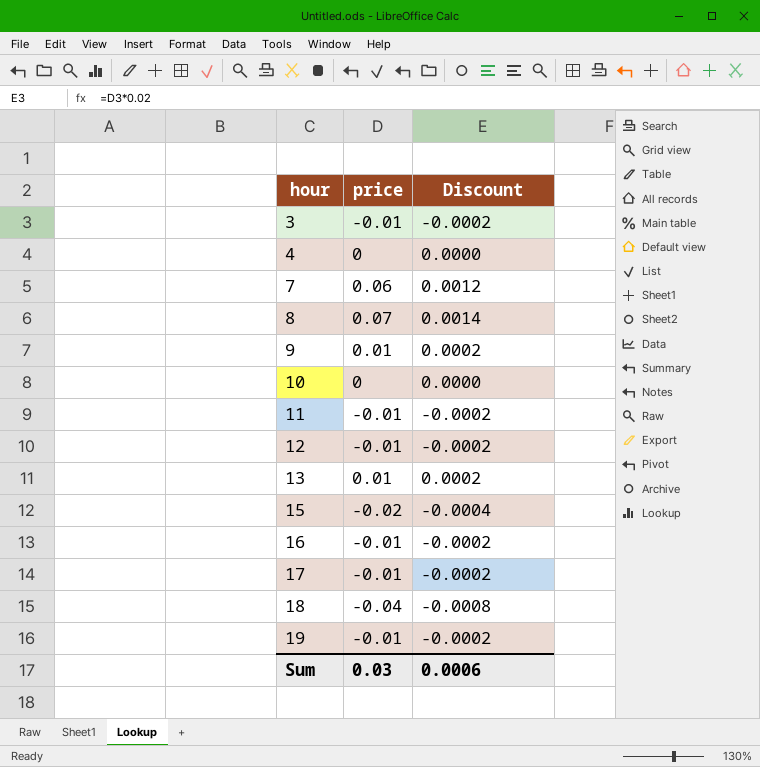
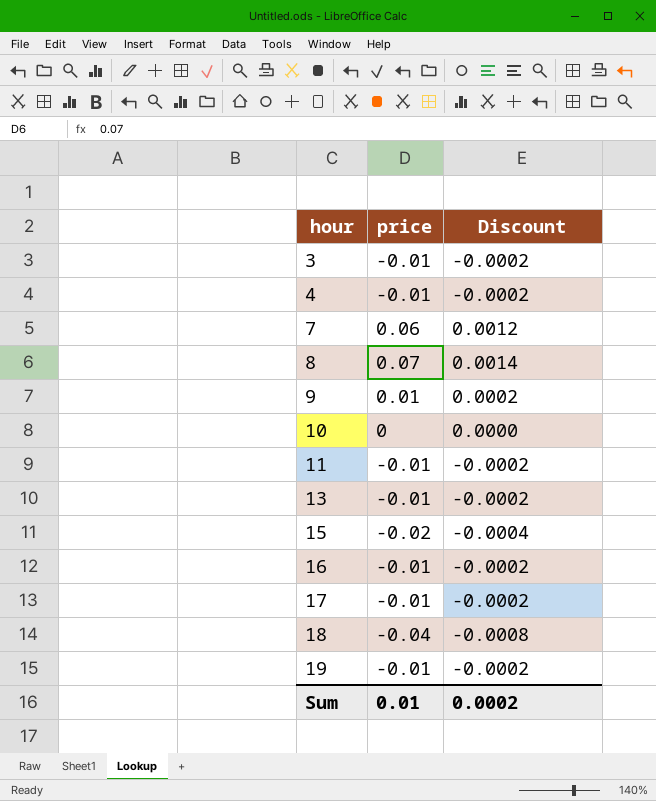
row 12: -0.01 | -0.0002 -> none
4 | price: 0 -> -0.01
4 | Discount: 0.0000 -> -0.0002
13 | price: 0.01 -> -0.01
13 | Discount: 0.0002 -> -0.0002
Sum | price: 0.03 -> 0.01
Sum | Discount: 0.0006 -> 0.0002

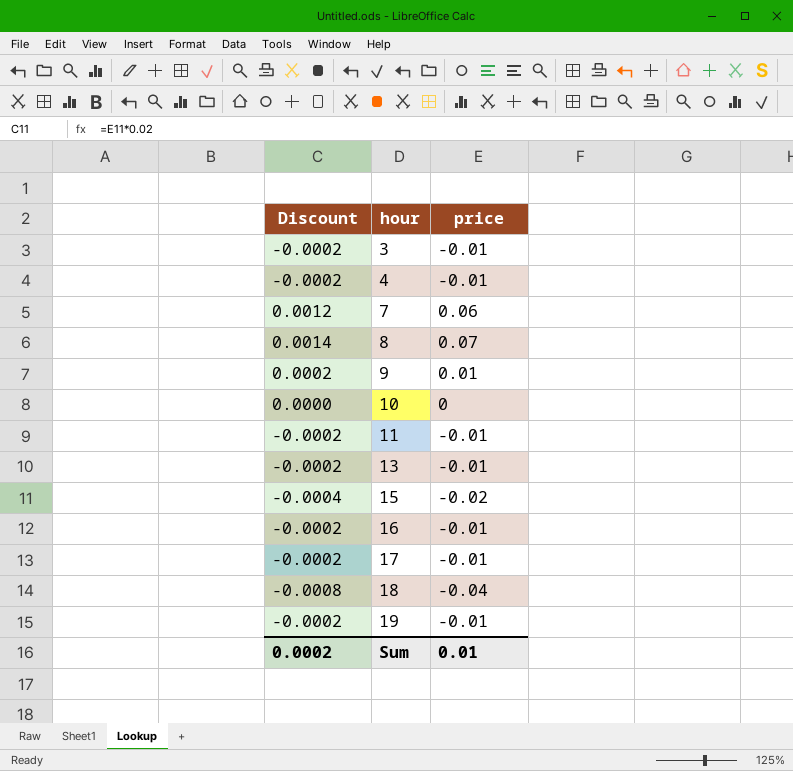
column Discount | position: 3 -> 1

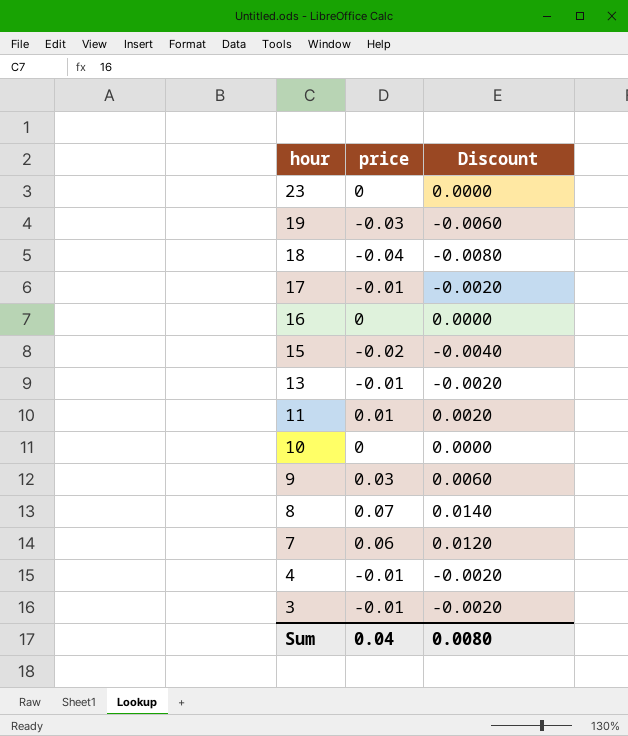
row order: hour ascending -> hour descending
column Discount | formula: [price] * 0.02 -> [price] * 0.2
column Discount | position: 1 -> 3
row 23: none -> 0 | 0.0000
19 | price: -0.01 -> -0.03
16 | price: -0.01 -> 0
11 | price: -0.01 -> 0.01
9 | price: 0.01 -> 0.03
Sum | price: 0.01 -> 0.04
Sum | Discount: 0.0002 -> 0.0080

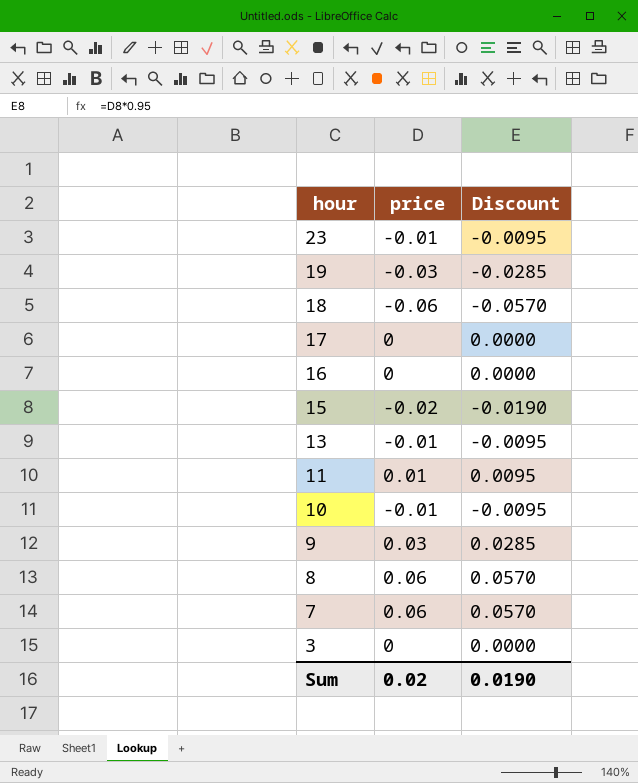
column Discount | formula: [price] * 0.2 -> [price] * 0.95
row 4: -0.01 | -0.0020 -> none
23 | price: 0 -> -0.01
18 | price: -0.04 -> -0.06
17 | price: -0.01 -> 0
10 | price: 0 -> -0.01
8 | price: 0.07 -> 0.06
3 | price: -0.01 -> 0
Sum | price: 0.04 -> 0.02
Sum | Discount: 0.0080 -> 0.0190

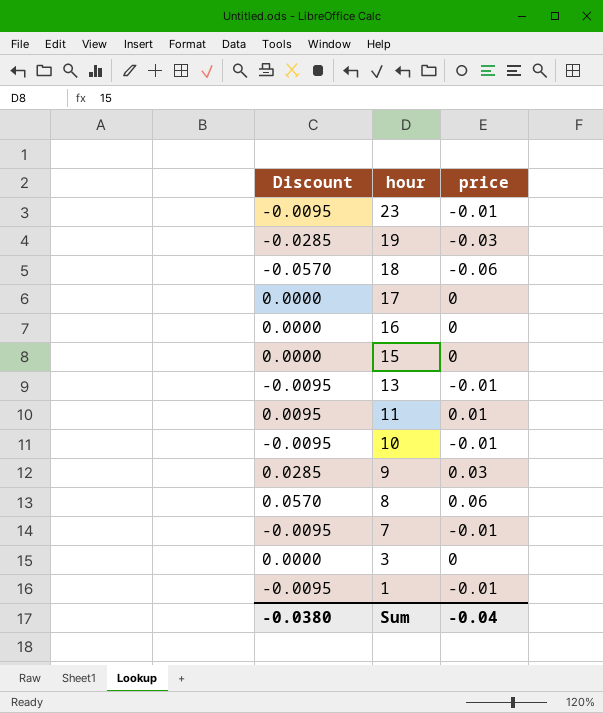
column Discount | position: 3 -> 1
15 | Discount: -0.0190 -> 0.0000
15 | price: -0.02 -> 0
7 | Discount: 0.0570 -> -0.0095
7 | price: 0.06 -> -0.01
row 1: none -> -0.0095 | -0.01
Sum | Discount: 0.0190 -> -0.0380
Sum | price: 0.02 -> -0.04

